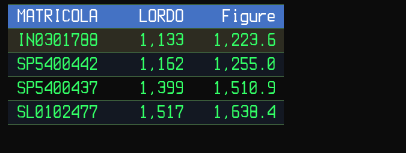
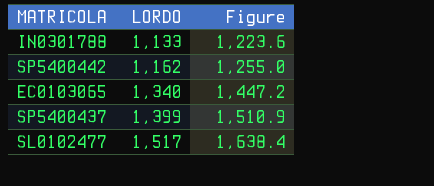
row EC0103065: none -> 1,340 | 1,447.2

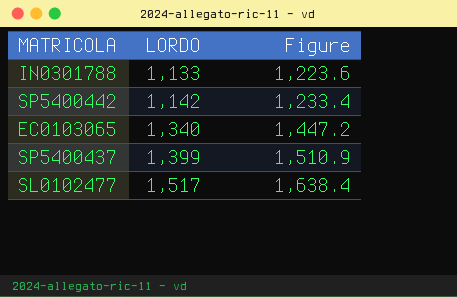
SP5400442 | LORDO: 1,162 -> 1,142
SP5400442 | Figure: 1,255.0 -> 1,233.4

